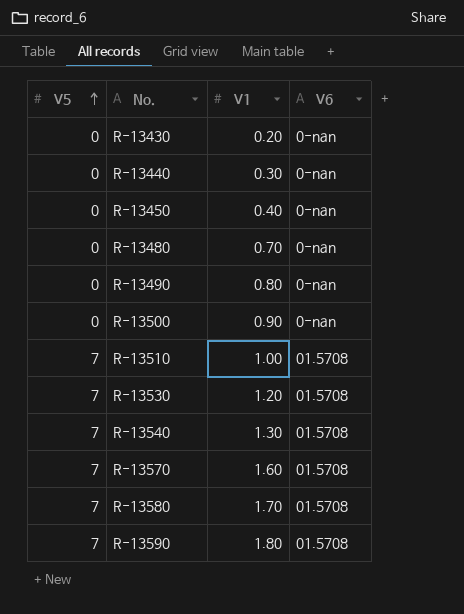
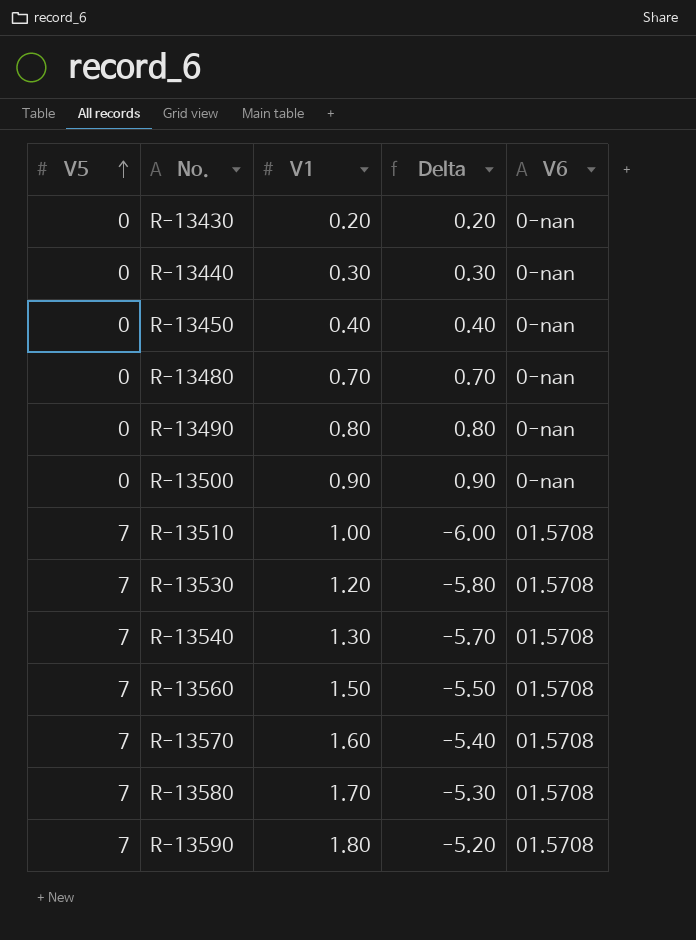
column Delta | formula: none -> [V1] - [V5]
row R-13560: none -> 7 | 1.50 | -5.50 | 01.5708

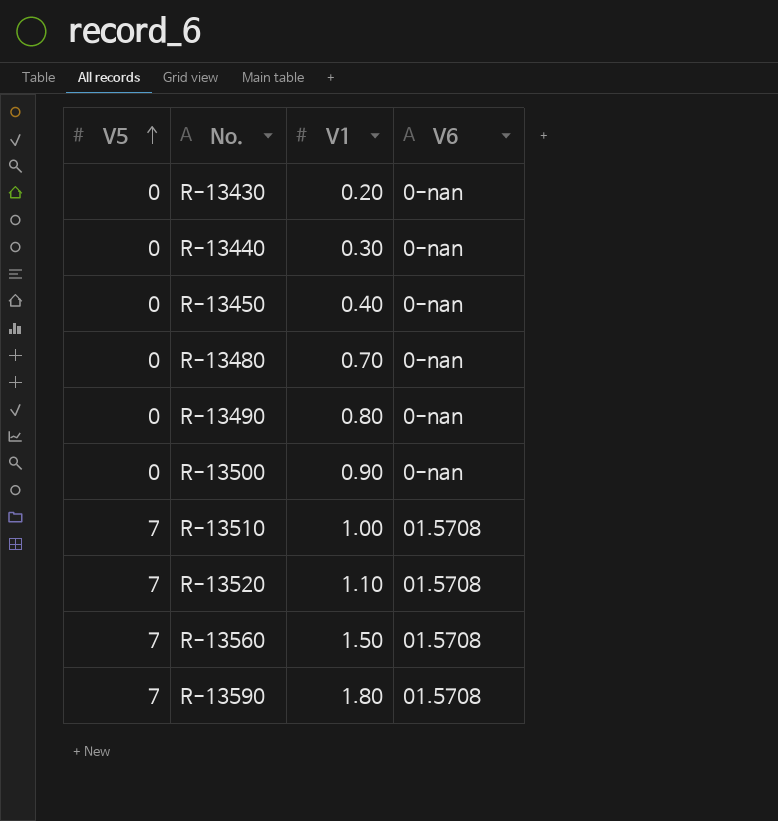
column Delta | formula: [V1] - [V5] -> none
row R-13530: 7 | 1.20 | -5.80 | 01.5708 -> none
row R-13540: 7 | 1.30 | -5.70 | 01.5708 -> none
row R-13570: 7 | 1.60 | -5.40 | 01.5708 -> none
row R-13580: 7 | 1.70 | -5.30 | 01.5708 -> none
row R-13520: none -> 7 | 1.10 | 01.5708

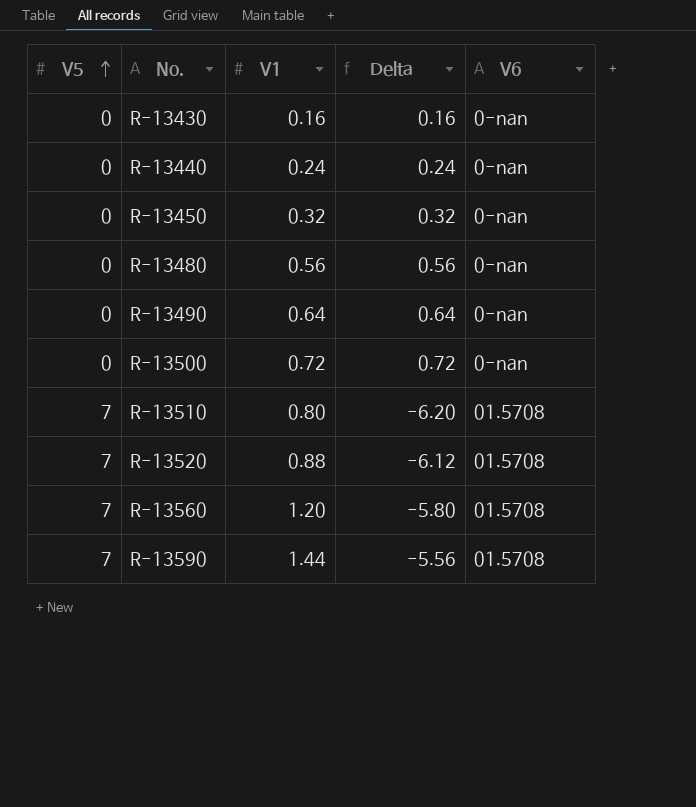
column Delta | formula: none -> [V1] - [V5]
R-13430 | V1: 0.20 -> 0.16
R-13440 | V1: 0.30 -> 0.24
R-13450 | V1: 0.40 -> 0.32
R-13480 | V1: 0.70 -> 0.56
R-13490 | V1: 0.80 -> 0.64
R-13500 | V1: 0.90 -> 0.72
R-13510 | V1: 1.00 -> 0.80
R-13520 | V1: 1.10 -> 0.88
R-13560 | V1: 1.50 -> 1.20
R-13590 | V1: 1.80 -> 1.44

